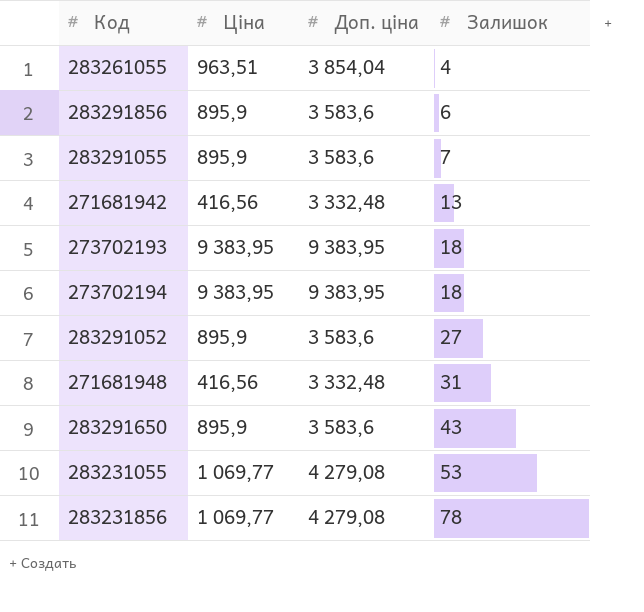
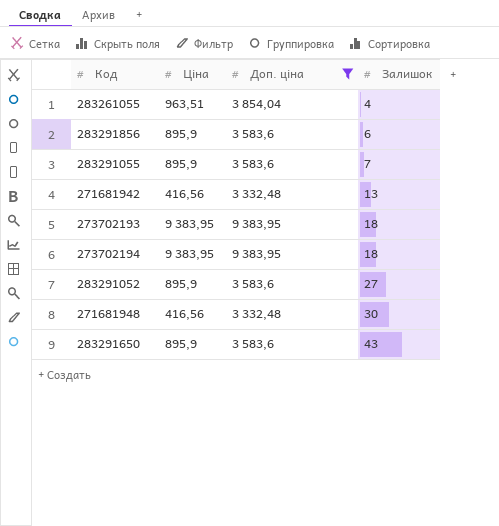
filter: none -> Доп. ціна != 4 279,08
271681948 | Залишок: 31 -> 30

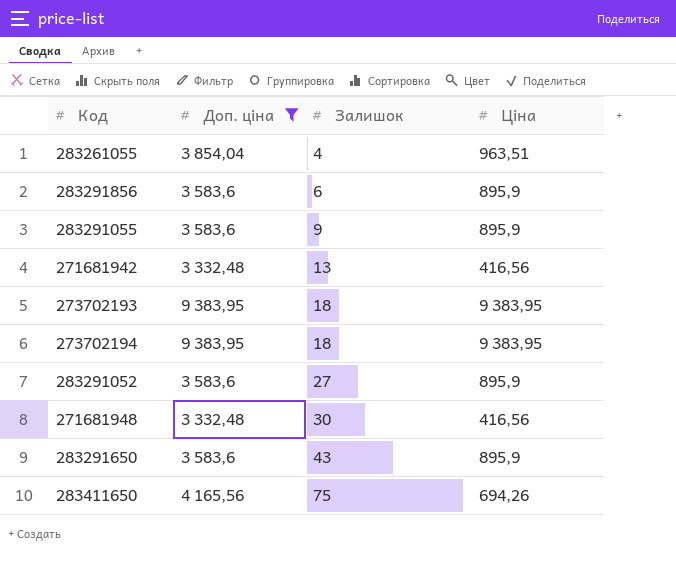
column Ціна | position: 2 -> 4
283291055 | Залишок: 7 -> 9
row 283411650: none -> 4 165,56 | 75 | 694,26

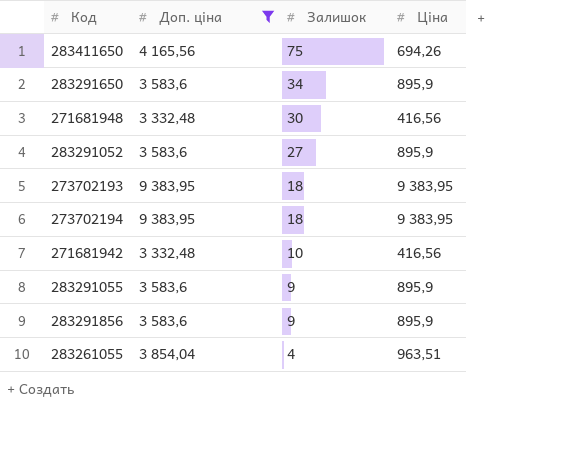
row order: Залишок ascending -> Залишок descending
283291650 | Залишок: 43 -> 34
271681942 | Залишок: 13 -> 10
283291856 | Залишок: 6 -> 9

